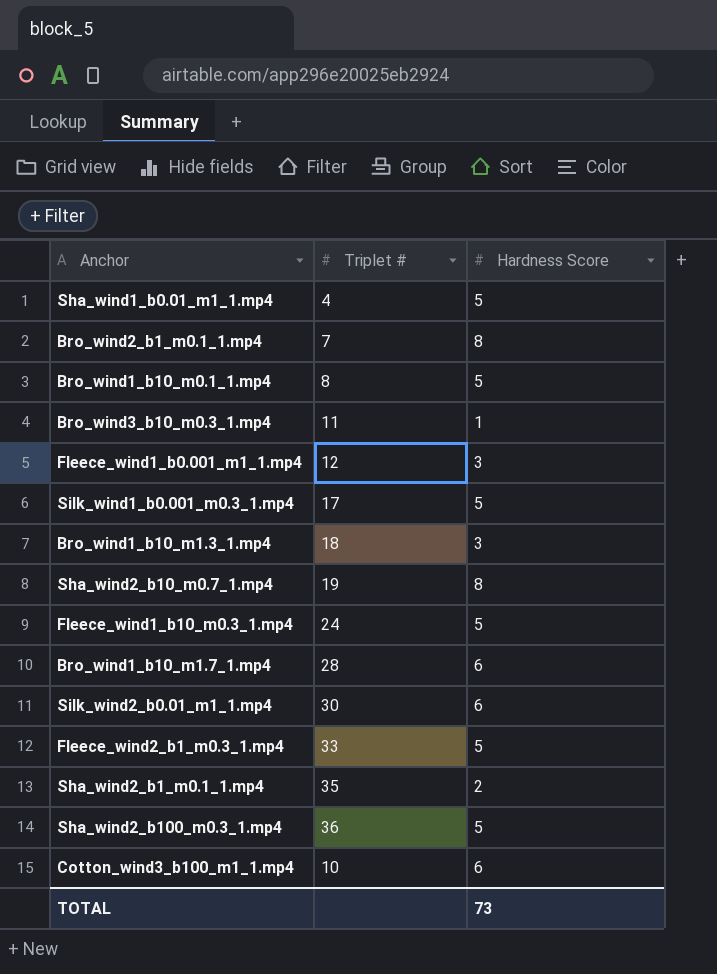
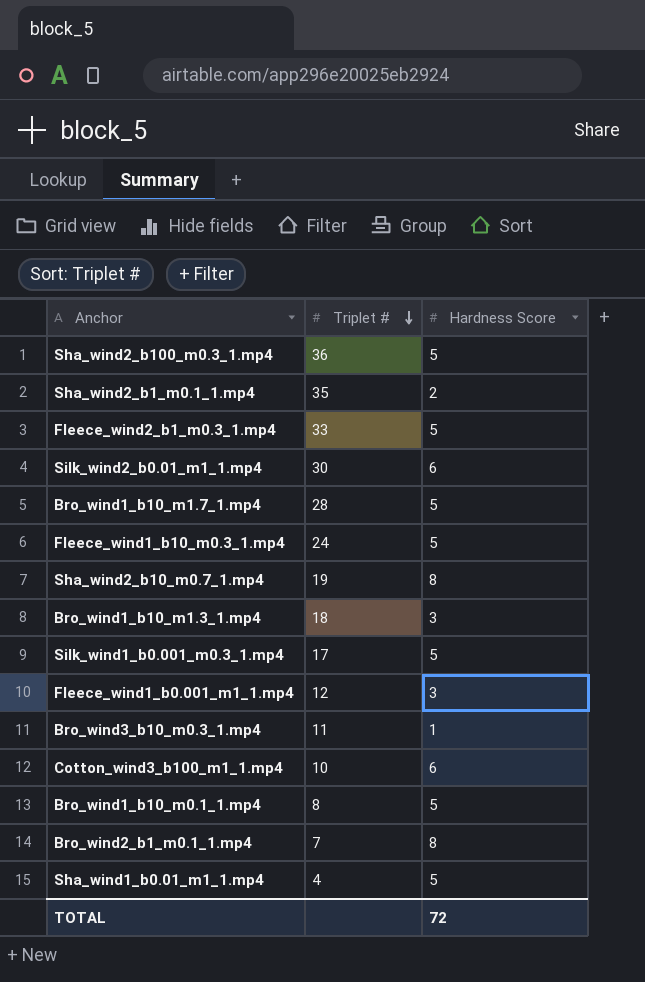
row order: none -> Triplet # descending
Bro_wind1_b10_m1.7_1.mp4 | Hardness Score: 6 -> 5
TOTAL | Hardness Score: 73 -> 72

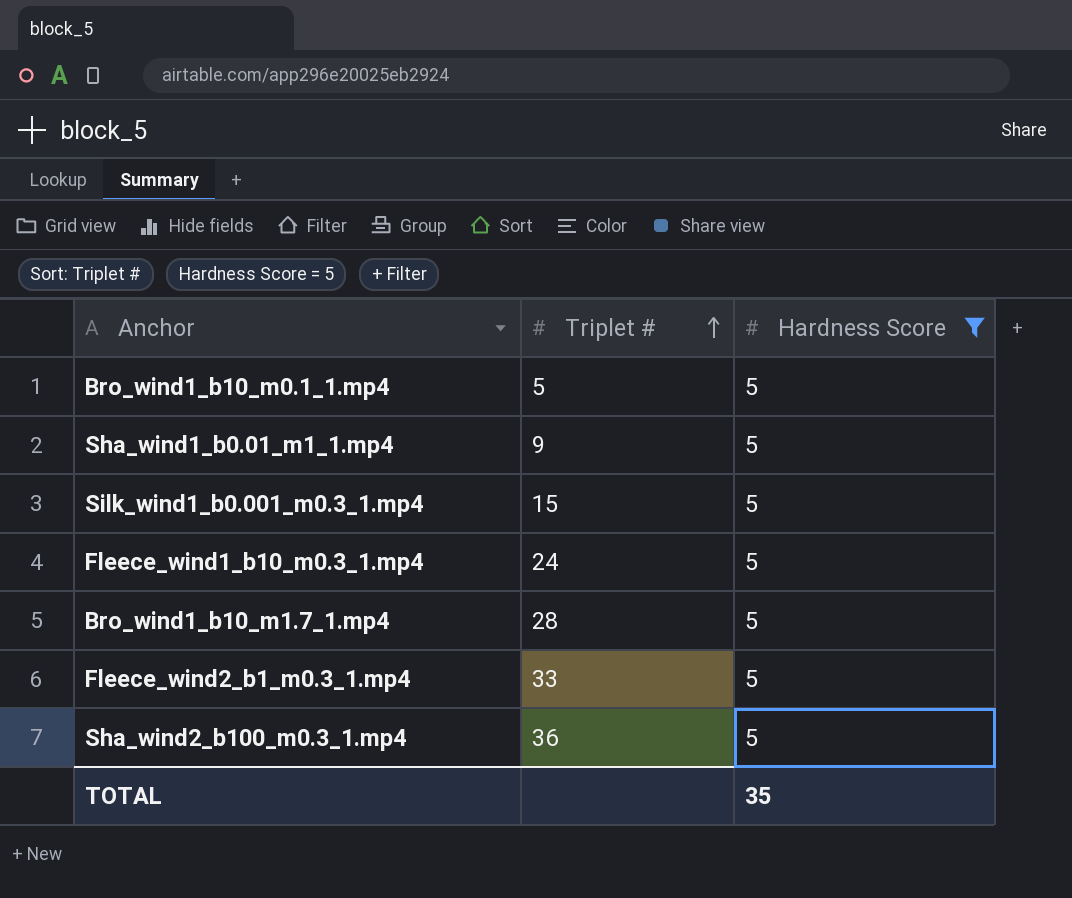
filter: none -> Hardness Score = 5
row order: Triplet # descending -> Triplet # ascending
Bro_wind1_b10_m0.1_1.mp4 | Triplet #: 8 -> 5
Sha_wind1_b0.01_m1_1.mp4 | Triplet #: 4 -> 9
Silk_wind1_b0.001_m0.3_1.mp4 | Triplet #: 17 -> 15
TOTAL | Hardness Score: 72 -> 35

